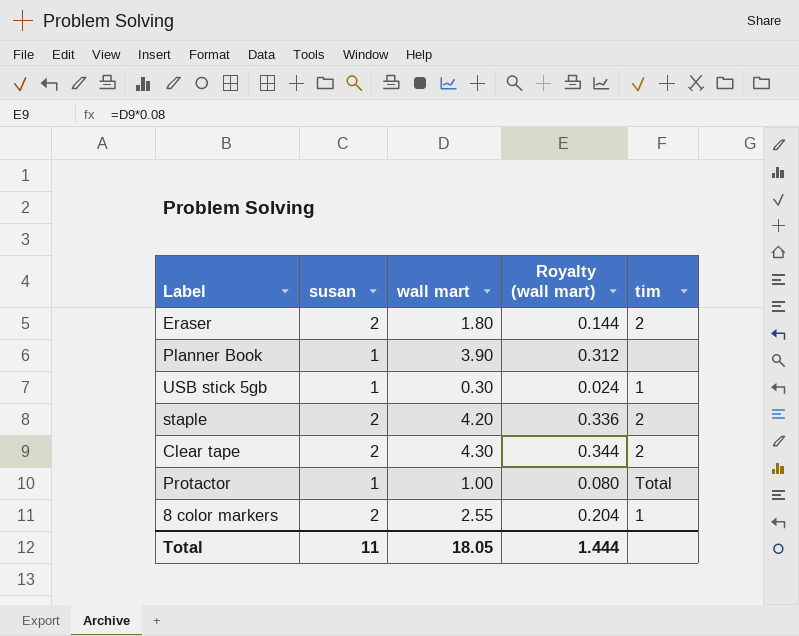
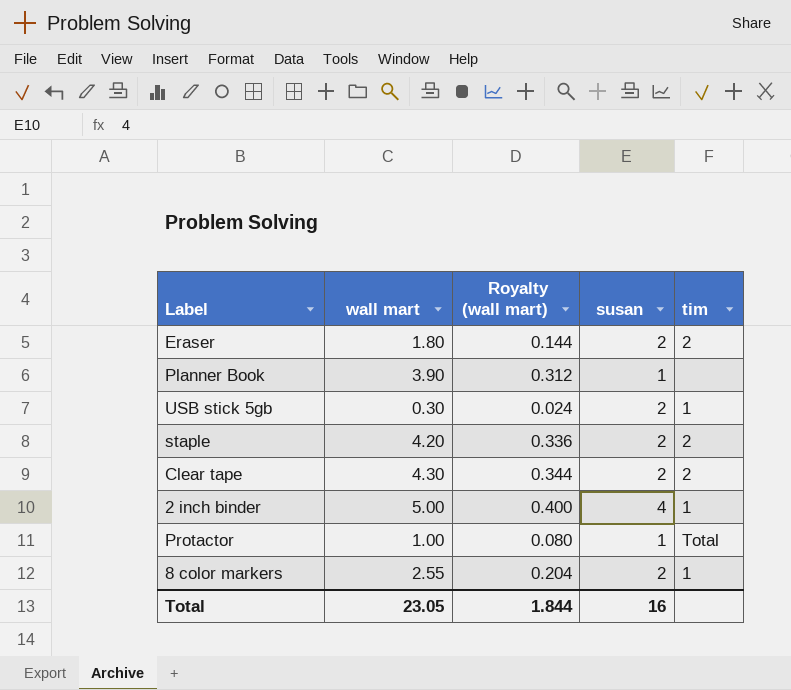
column susan | position: 2 -> 4
USB stick 5gb | susan: 1 -> 2
row 2 inch binder: none -> 5.00 | 0.400 | 4 | 1
Total | wall mart: 18.05 -> 23.05
Total | Royalty (wall mart): 1.444 -> 1.844
Total | susan: 11 -> 16

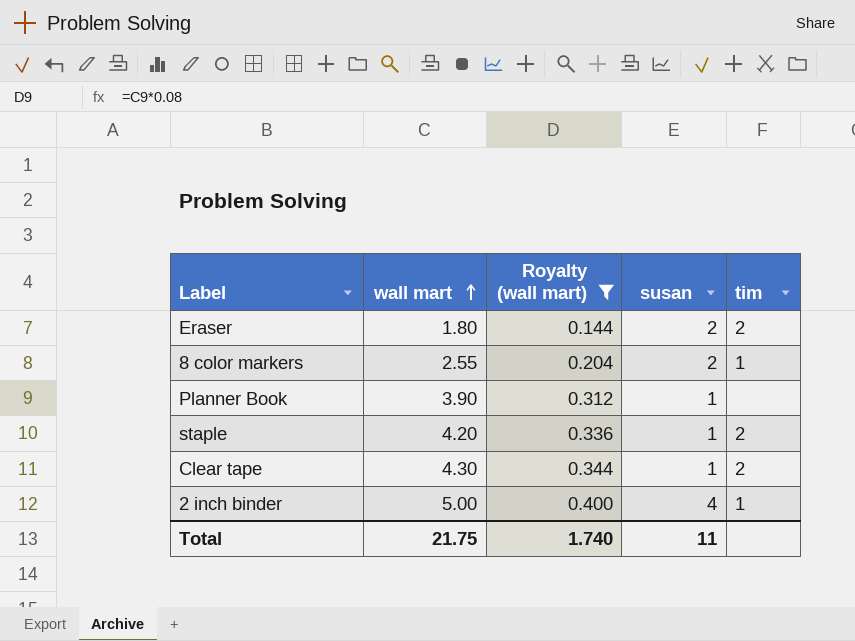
filter: none -> Royalty (wall mart) >= 0.144
row order: none -> wall mart ascending
staple | susan: 2 -> 1
Clear tape | susan: 2 -> 1
Total | wall mart: 23.05 -> 21.75
Total | Royalty (wall mart): 1.844 -> 1.740
Total | susan: 16 -> 11

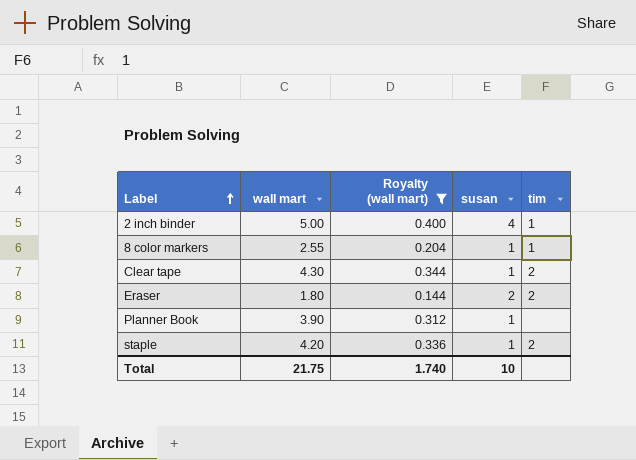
row order: wall mart ascending -> Label ascending
8 color markers | susan: 2 -> 1
Total | susan: 11 -> 10

